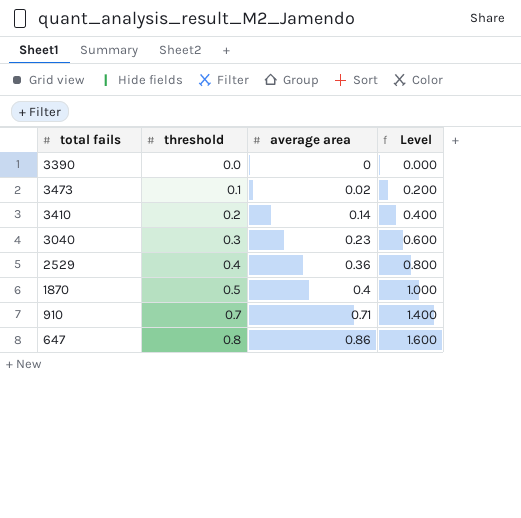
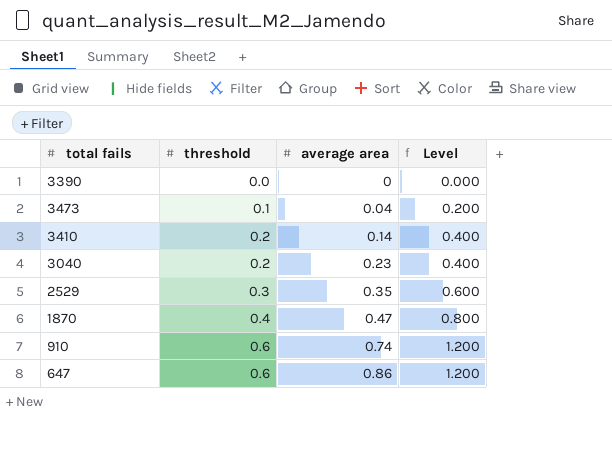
3473 | average area: 0.02 -> 0.04
3040 | threshold: 0.3 -> 0.2
3040 | Level: 0.600 -> 0.400
2529 | threshold: 0.4 -> 0.3
2529 | average area: 0.36 -> 0.35
2529 | Level: 0.800 -> 0.600
1870 | threshold: 0.5 -> 0.4
1870 | average area: 0.4 -> 0.47
1870 | Level: 1.000 -> 0.800
910 | threshold: 0.7 -> 0.6
910 | average area: 0.71 -> 0.74
910 | Level: 1.400 -> 1.200
647 | threshold: 0.8 -> 0.6
647 | Level: 1.600 -> 1.200

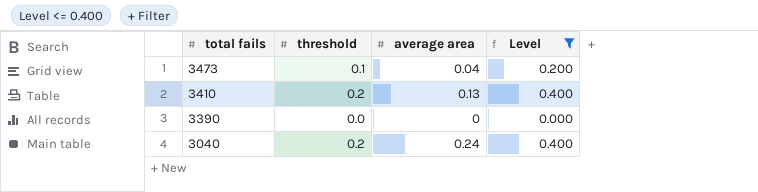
filter: none -> Level <= 0.400
row order: threshold ascending -> total fails descending
3410 | average area: 0.14 -> 0.13
3040 | average area: 0.23 -> 0.24

